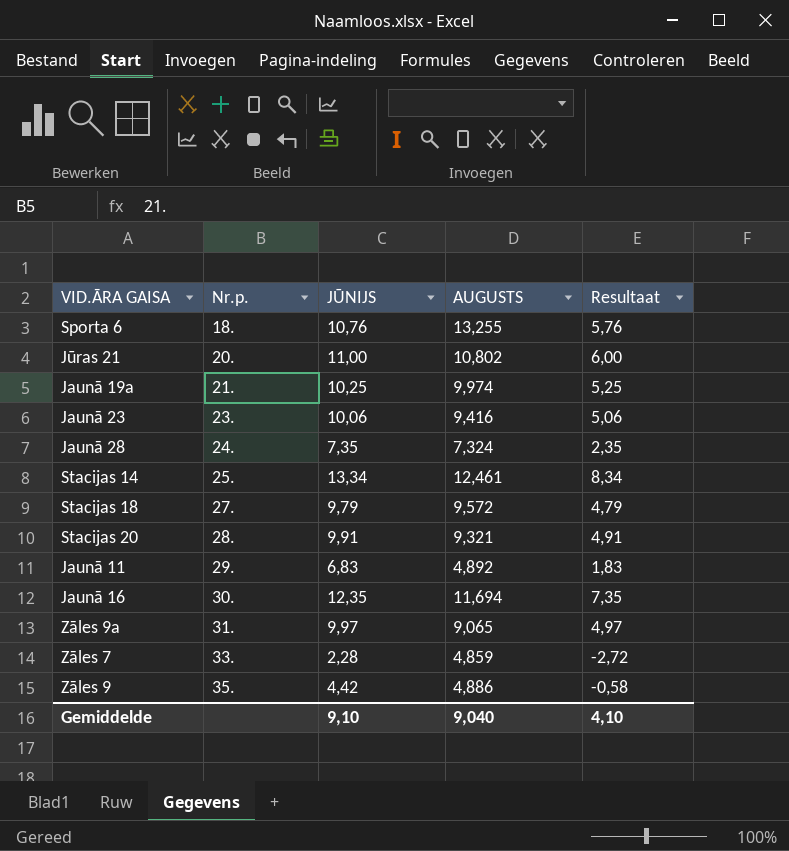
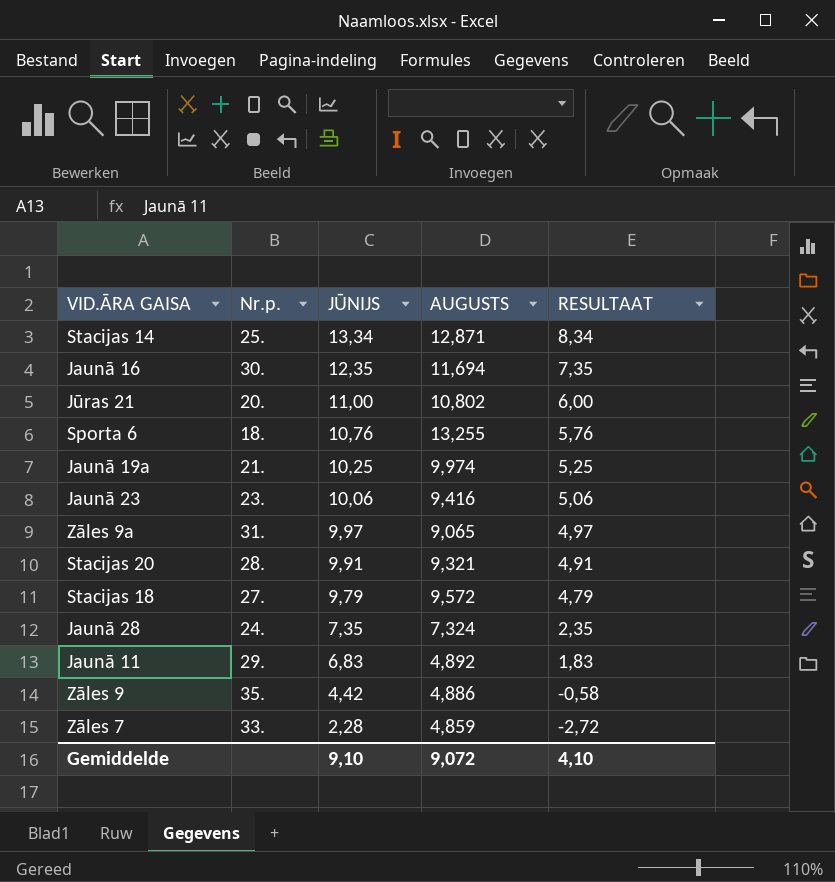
row order: Nr.p. ascending -> JŪNIJS descending
column name: Resultaat -> RESULTAAT
Stacijas 14 | AUGUSTS: 12,461 -> 12,871
Gemiddelde | AUGUSTS: 9,040 -> 9,072

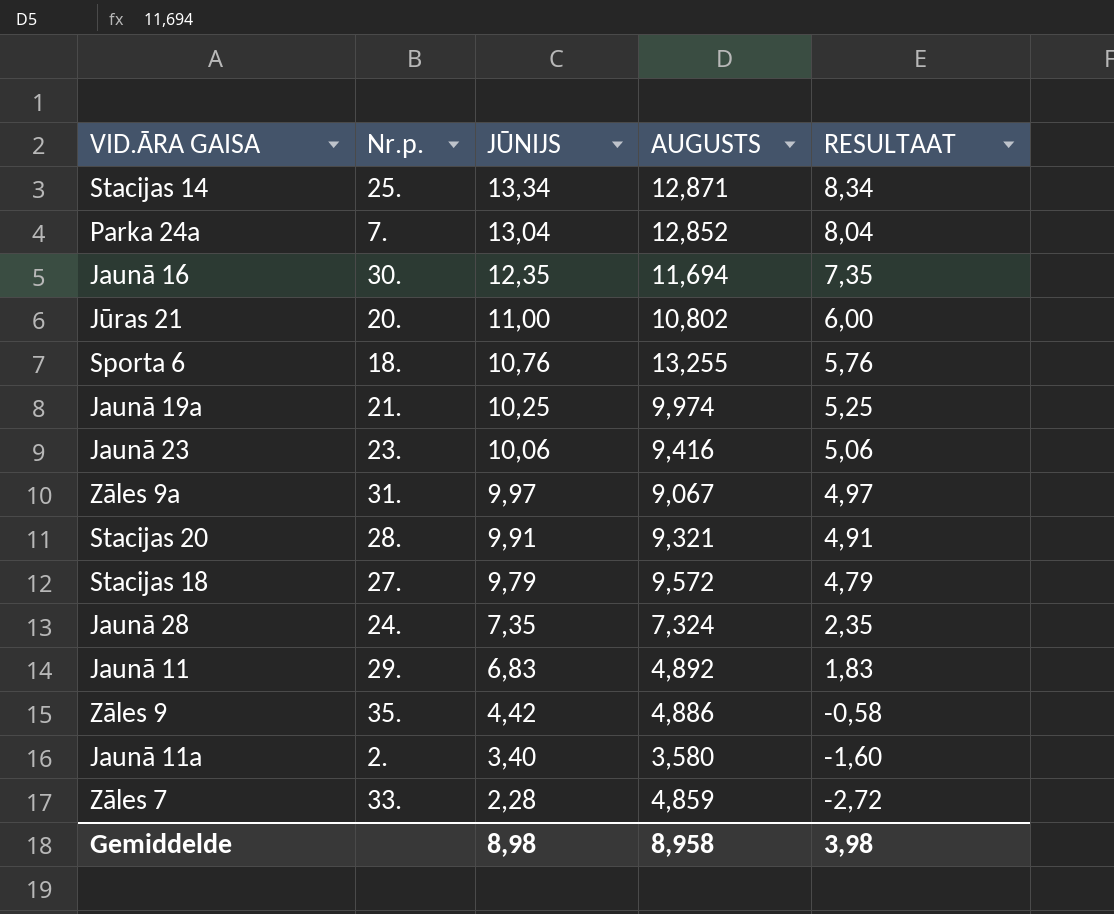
row Parka 24a: none -> 7. | 13,04 | 12,852 | 8,04
Zāles 9a | AUGUSTS: 9,065 -> 9,067
row Jaunā 11a: none -> 2. | 3,40 | 3,580 | -1,60
Gemiddelde | JŪNIJS: 9,10 -> 8,98
Gemiddelde | AUGUSTS: 9,072 -> 8,958
Gemiddelde | RESULTAAT: 4,10 -> 3,98

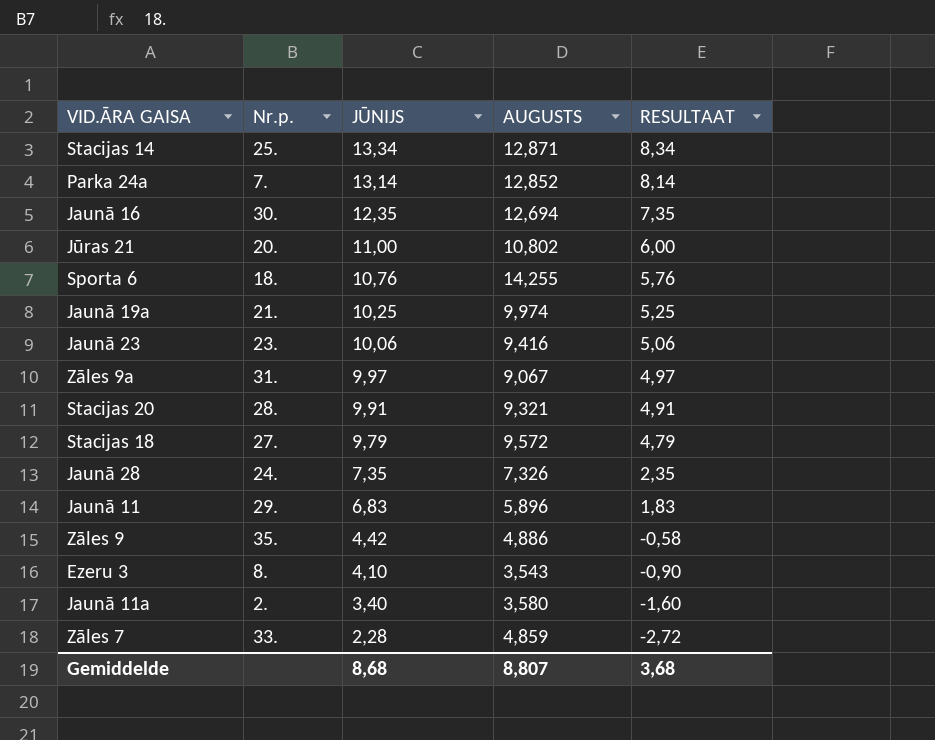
Parka 24a | JŪNIJS: 13,04 -> 13,14
Parka 24a | RESULTAAT: 8,04 -> 8,14
Jaunā 16 | AUGUSTS: 11,694 -> 12,694
Sporta 6 | AUGUSTS: 13,255 -> 14,255
Jaunā 28 | AUGUSTS: 7,324 -> 7,326
Jaunā 11 | AUGUSTS: 4,892 -> 5,896
row Ezeru 3: none -> 8. | 4,10 | 3,543 | -0,90
Gemiddelde | JŪNIJS: 8,98 -> 8,68
Gemiddelde | AUGUSTS: 8,958 -> 8,807
Gemiddelde | RESULTAAT: 3,98 -> 3,68

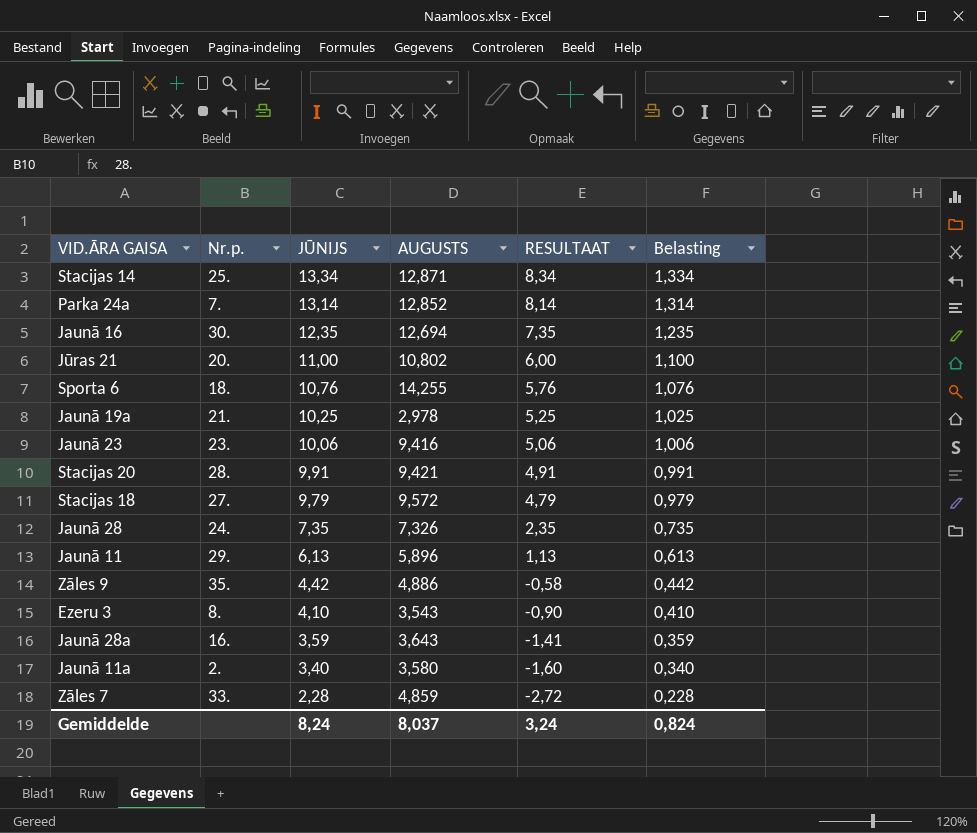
column Belasting | formula: none -> [JŪNIJS] * 0,1
row Zāles 9a: 31. | 9,97 | 9,067 | 4,97 -> none
Jaunā 19a | AUGUSTS: 9,974 -> 2,978
Stacijas 20 | AUGUSTS: 9,321 -> 9,421
Jaunā 11 | JŪNIJS: 6,83 -> 6,13
Jaunā 11 | RESULTAAT: 1,83 -> 1,13
row Jaunā 28a: none -> 16. | 3,59 | 3,643 | -1,41 | 0,359
Gemiddelde | JŪNIJS: 8,68 -> 8,24
Gemiddelde | AUGUSTS: 8,807 -> 8,037
Gemiddelde | RESULTAAT: 3,68 -> 3,24

